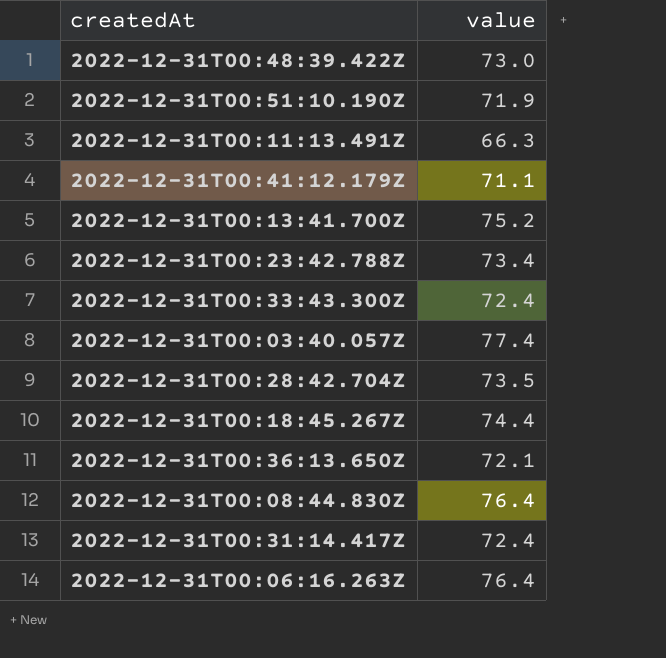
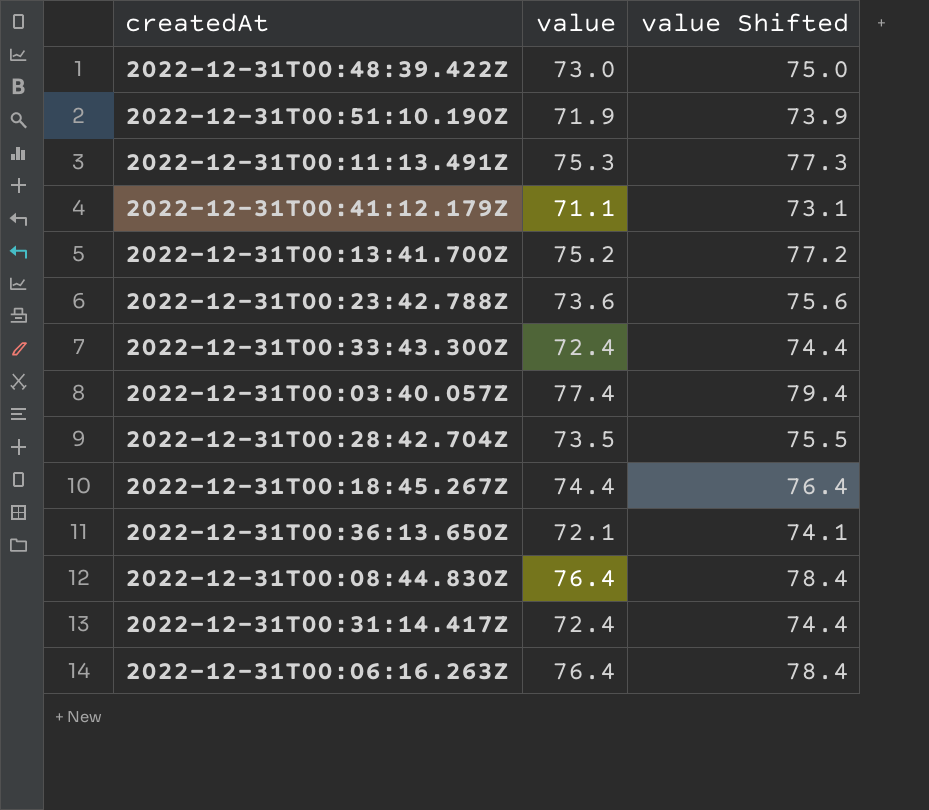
column value Shifted | formula: none -> [value] + 2
2022-12-31T00:11:13.491Z | value: 66.3 -> 75.3
2022-12-31T00:23:42.788Z | value: 73.4 -> 73.6

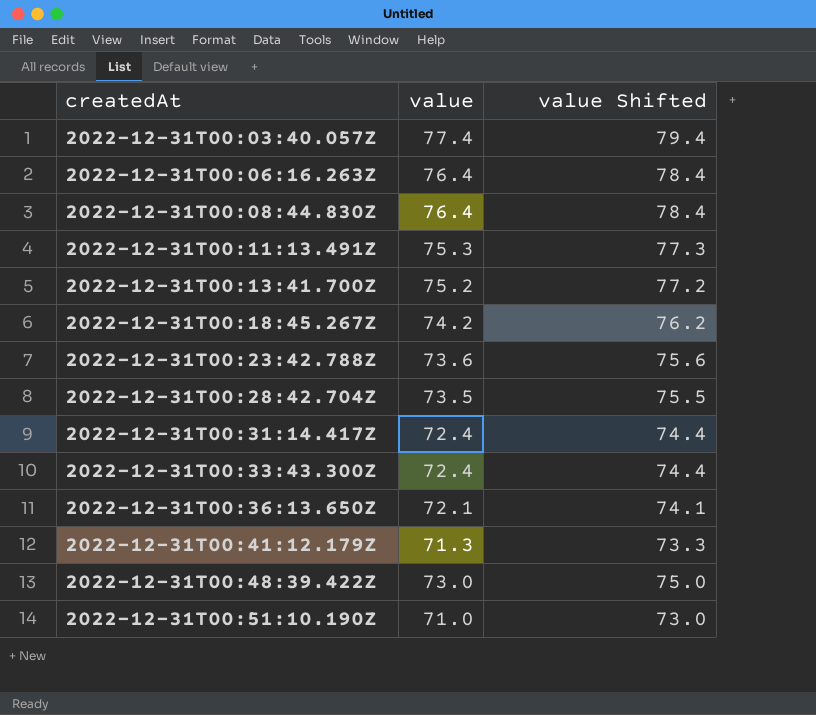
row order: none -> createdAt ascending
2022-12-31T00:18:45.267Z | value: 74.4 -> 74.2
2022-12-31T00:18:45.267Z | value Shifted: 76.4 -> 76.2
2022-12-31T00:41:12.179Z | value: 71.1 -> 71.3
2022-12-31T00:41:12.179Z | value Shifted: 73.1 -> 73.3
2022-12-31T00:51:10.190Z | value: 71.9 -> 71.0
2022-12-31T00:51:10.190Z | value Shifted: 73.9 -> 73.0

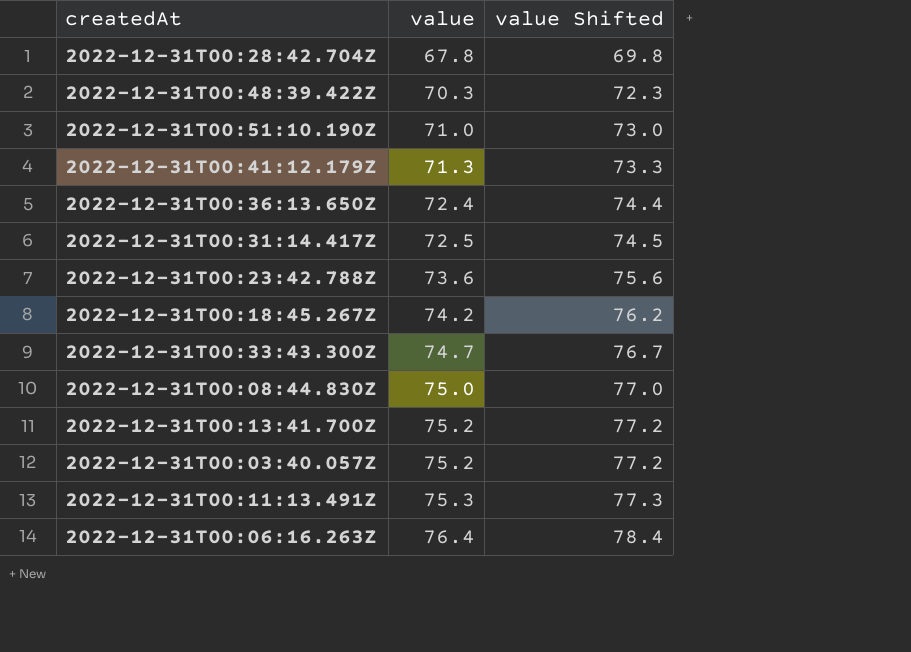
row order: createdAt ascending -> value ascending
2022-12-31T00:28:42.704Z | value: 73.5 -> 67.8
2022-12-31T00:28:42.704Z | value Shifted: 75.5 -> 69.8
2022-12-31T00:48:39.422Z | value: 73.0 -> 70.3
2022-12-31T00:48:39.422Z | value Shifted: 75.0 -> 72.3
2022-12-31T00:36:13.650Z | value: 72.1 -> 72.4
2022-12-31T00:36:13.650Z | value Shifted: 74.1 -> 74.4
2022-12-31T00:31:14.417Z | value: 72.4 -> 72.5
2022-12-31T00:31:14.417Z | value Shifted: 74.4 -> 74.5
2022-12-31T00:33:43.300Z | value: 72.4 -> 74.7
2022-12-31T00:33:43.300Z | value Shifted: 74.4 -> 76.7
2022-12-31T00:08:44.830Z | value: 76.4 -> 75.0
2022-12-31T00:08:44.830Z | value Shifted: 78.4 -> 77.0
2022-12-31T00:03:40.057Z | value: 77.4 -> 75.2
2022-12-31T00:03:40.057Z | value Shifted: 79.4 -> 77.2

